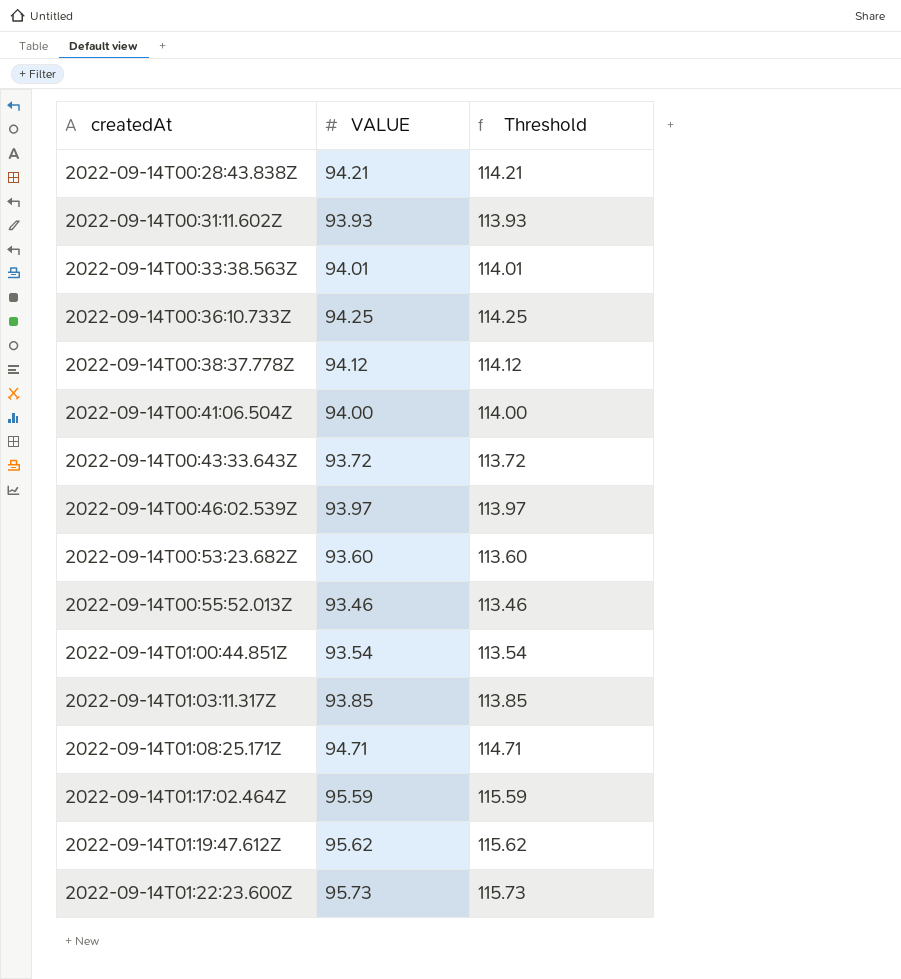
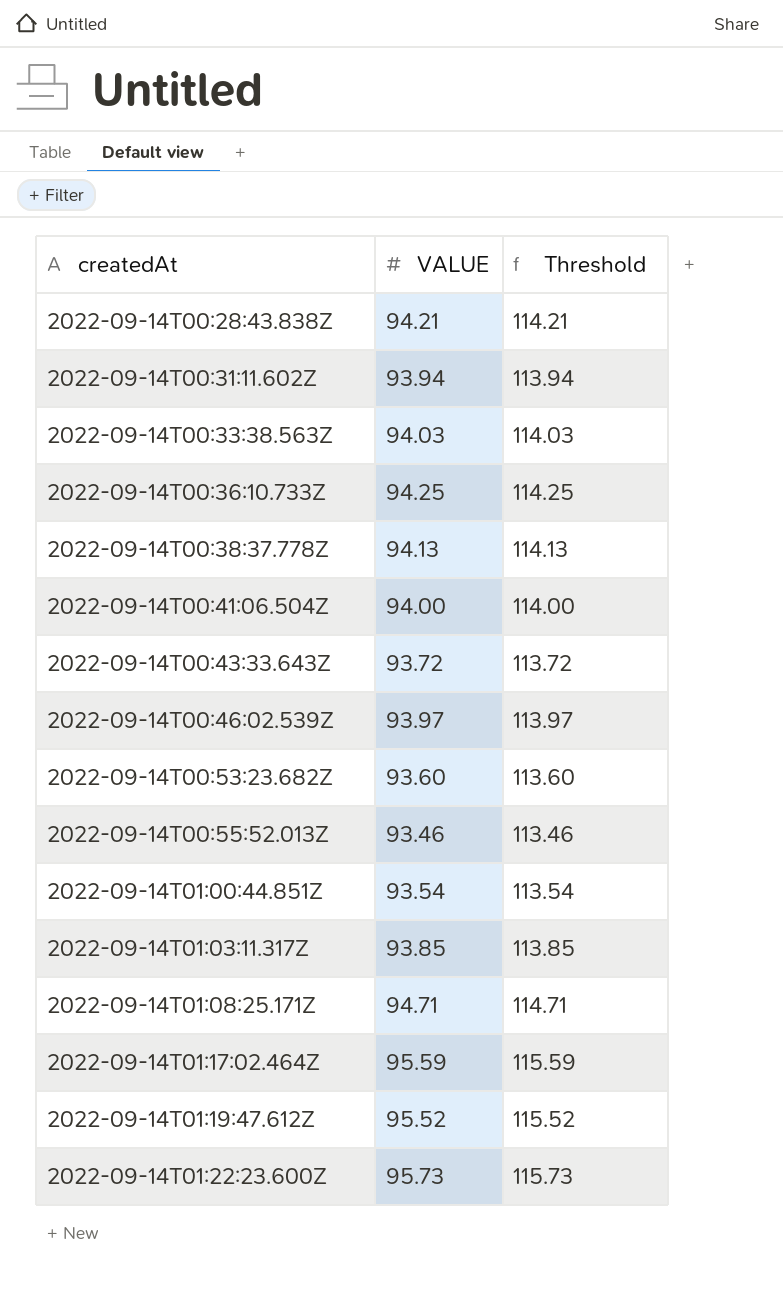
2022-09-14T00:31:11.602Z | VALUE: 93.93 -> 93.94
2022-09-14T00:31:11.602Z | Threshold: 113.93 -> 113.94
2022-09-14T00:33:38.563Z | VALUE: 94.01 -> 94.03
2022-09-14T00:33:38.563Z | Threshold: 114.01 -> 114.03
2022-09-14T00:38:37.778Z | VALUE: 94.12 -> 94.13
2022-09-14T00:38:37.778Z | Threshold: 114.12 -> 114.13
2022-09-14T01:19:47.612Z | VALUE: 95.62 -> 95.52
2022-09-14T01:19:47.612Z | Threshold: 115.62 -> 115.52

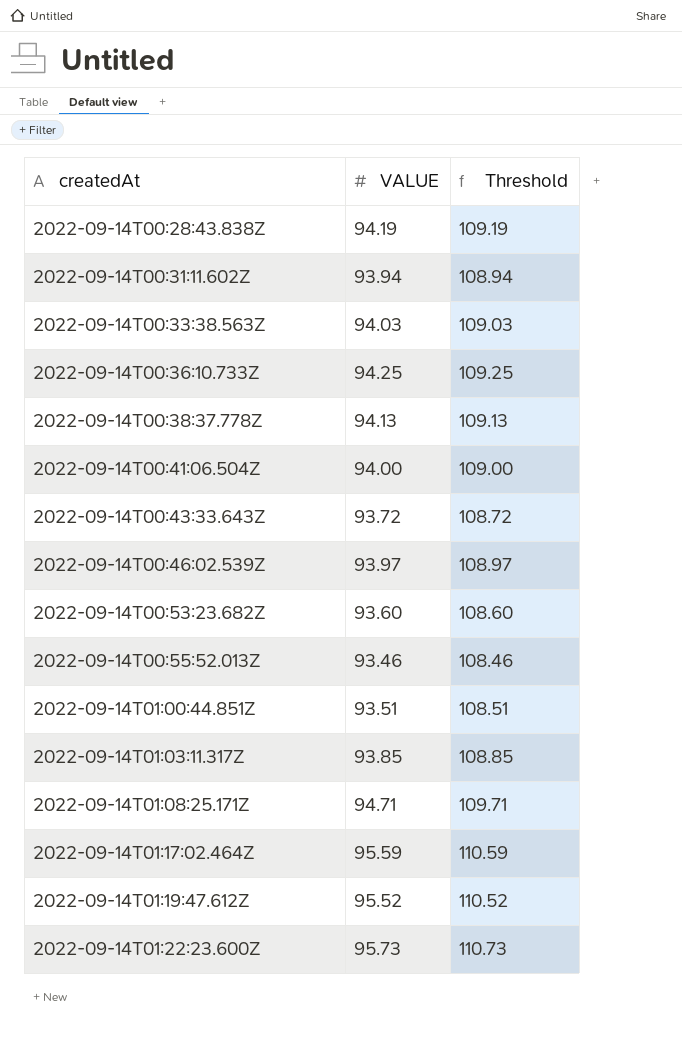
column Threshold | formula: [VALUE] + 20 -> [VALUE] + 15
2022-09-14T00:28:43.838Z | VALUE: 94.21 -> 94.19
2022-09-14T01:00:44.851Z | VALUE: 93.54 -> 93.51

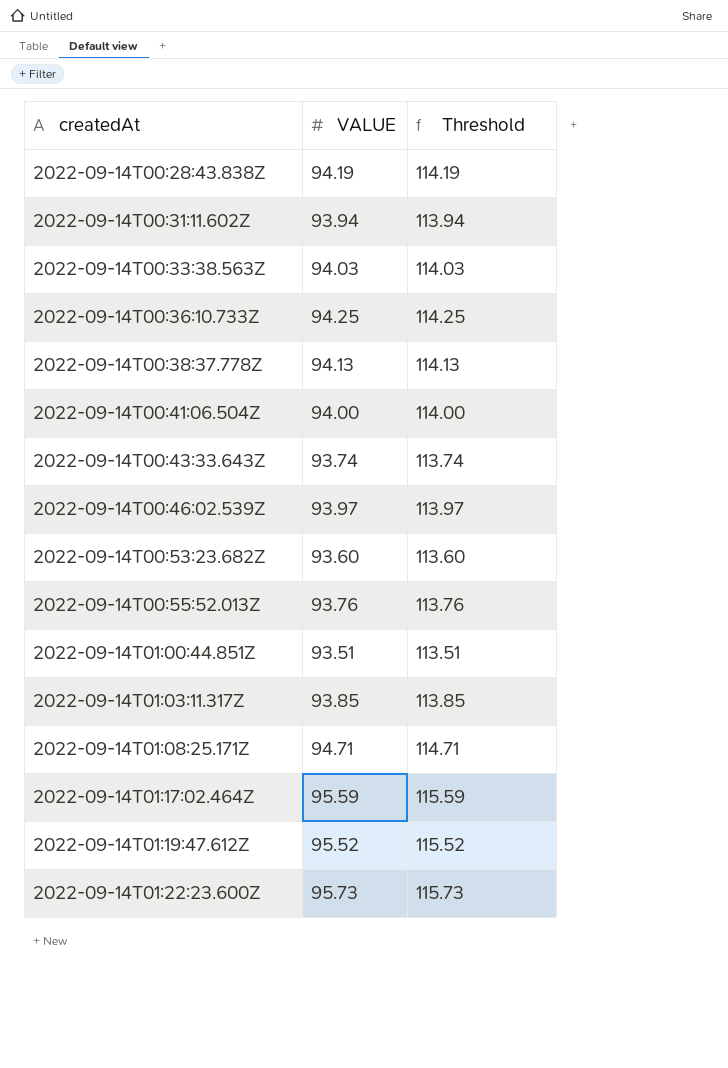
column Threshold | formula: [VALUE] + 15 -> [VALUE] + 20
2022-09-14T00:43:33.643Z | VALUE: 93.72 -> 93.74
2022-09-14T00:55:52.013Z | VALUE: 93.46 -> 93.76

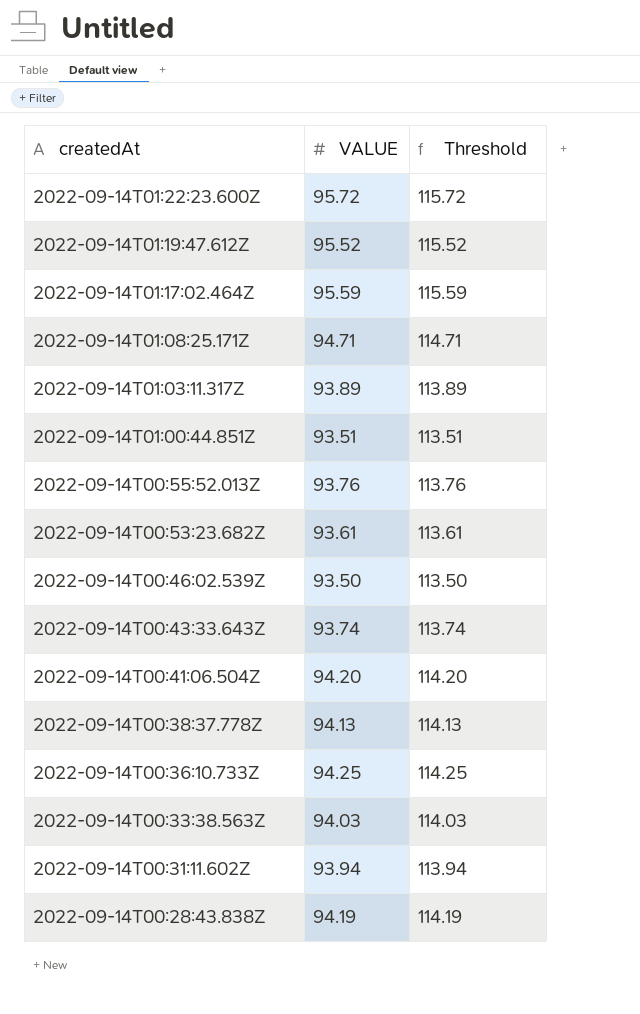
row order: createdAt ascending -> createdAt descending
2022-09-14T01:22:23.600Z | VALUE: 95.73 -> 95.72
2022-09-14T01:22:23.600Z | Threshold: 115.73 -> 115.72
2022-09-14T01:03:11.317Z | VALUE: 93.85 -> 93.89
2022-09-14T01:03:11.317Z | Threshold: 113.85 -> 113.89
2022-09-14T00:53:23.682Z | VALUE: 93.60 -> 93.61
2022-09-14T00:53:23.682Z | Threshold: 113.60 -> 113.61
2022-09-14T00:46:02.539Z | VALUE: 93.97 -> 93.50
2022-09-14T00:46:02.539Z | Threshold: 113.97 -> 113.50
2022-09-14T00:41:06.504Z | VALUE: 94.00 -> 94.20
2022-09-14T00:41:06.504Z | Threshold: 114.00 -> 114.20

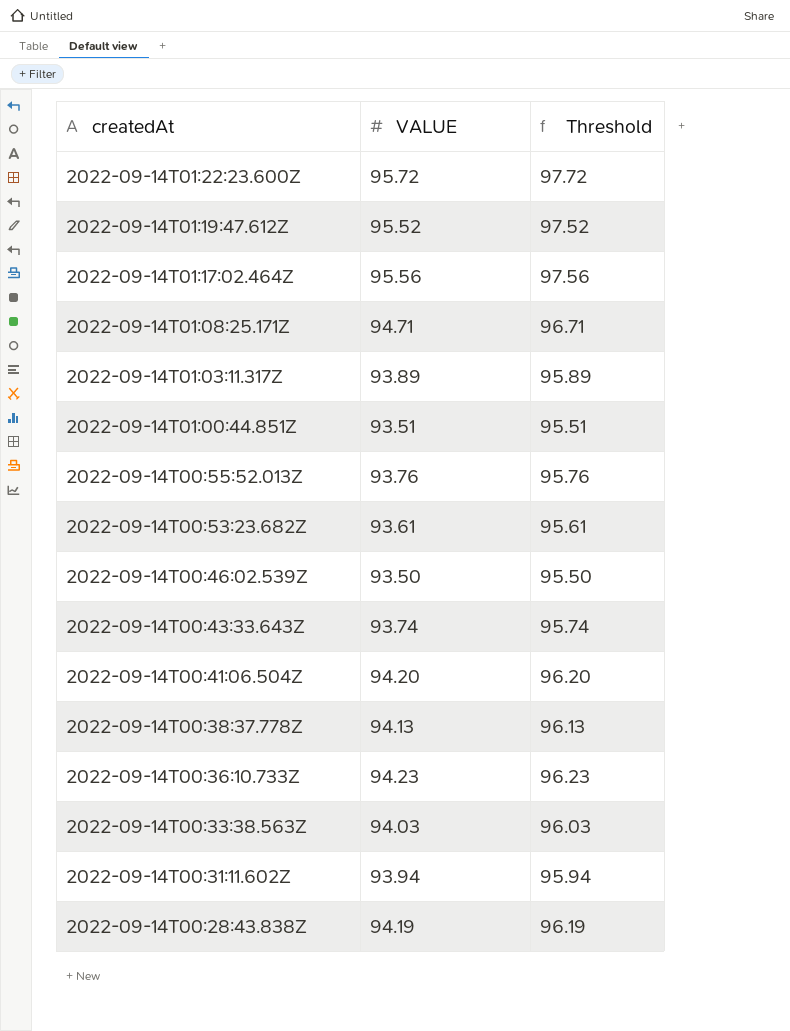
column Threshold | formula: [VALUE] + 20 -> [VALUE] + 2
2022-09-14T01:17:02.464Z | VALUE: 95.59 -> 95.56
2022-09-14T00:36:10.733Z | VALUE: 94.25 -> 94.23

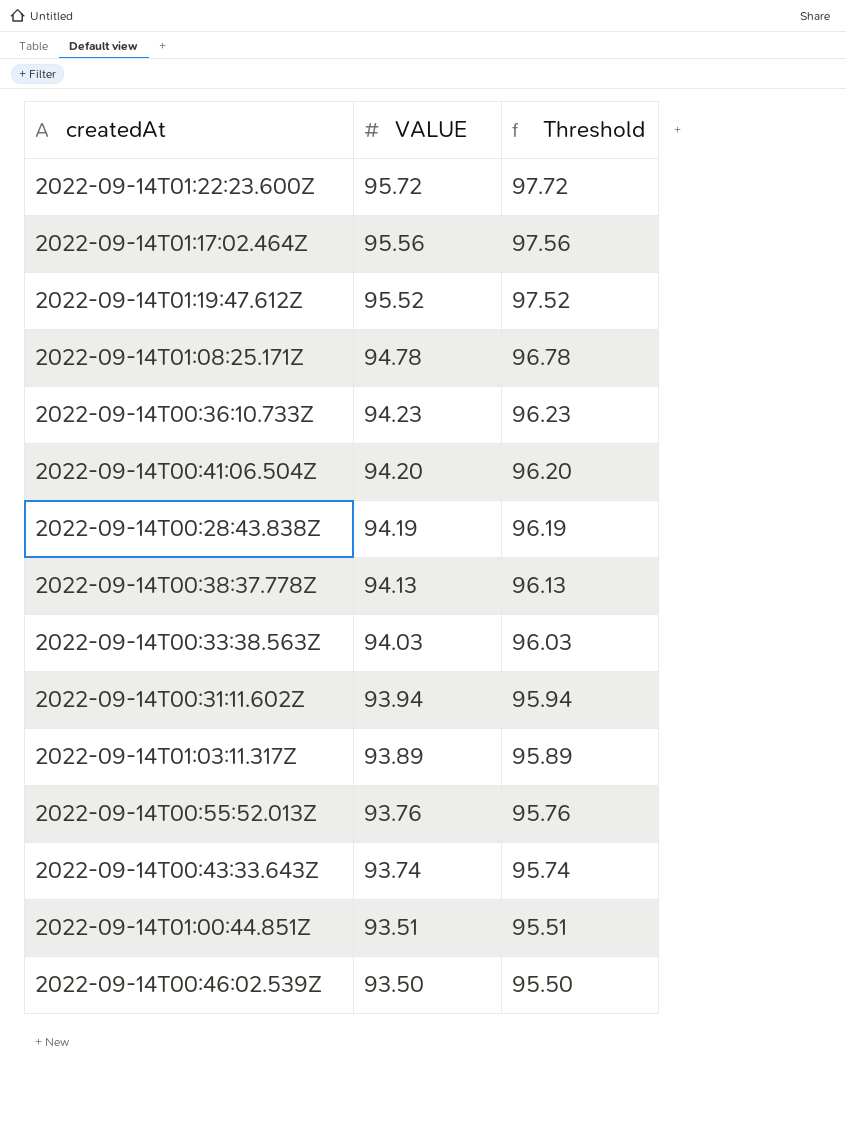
row order: createdAt descending -> VALUE descending
row 2022-09-14T00:53:23.682Z: 93.61 | 95.61 -> none
2022-09-14T01:08:25.171Z | VALUE: 94.71 -> 94.78
2022-09-14T01:08:25.171Z | Threshold: 96.71 -> 96.78

